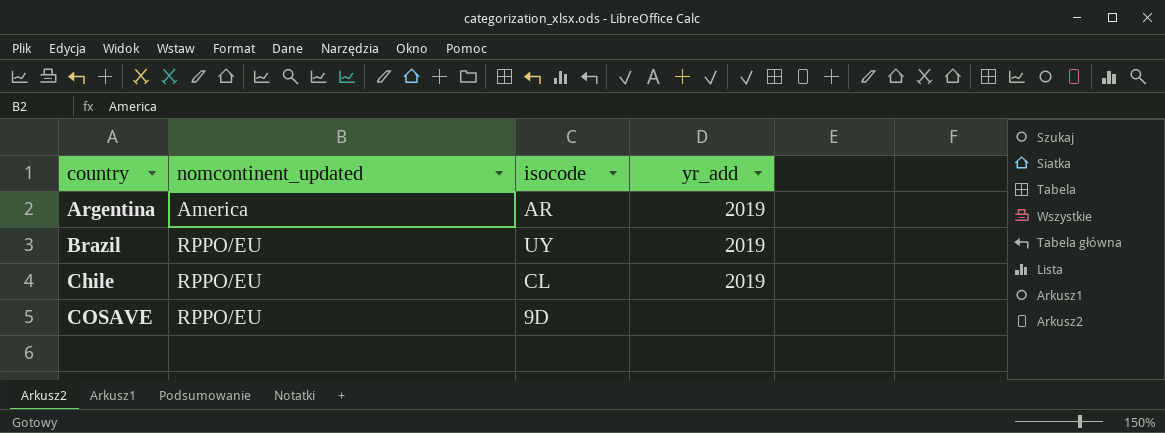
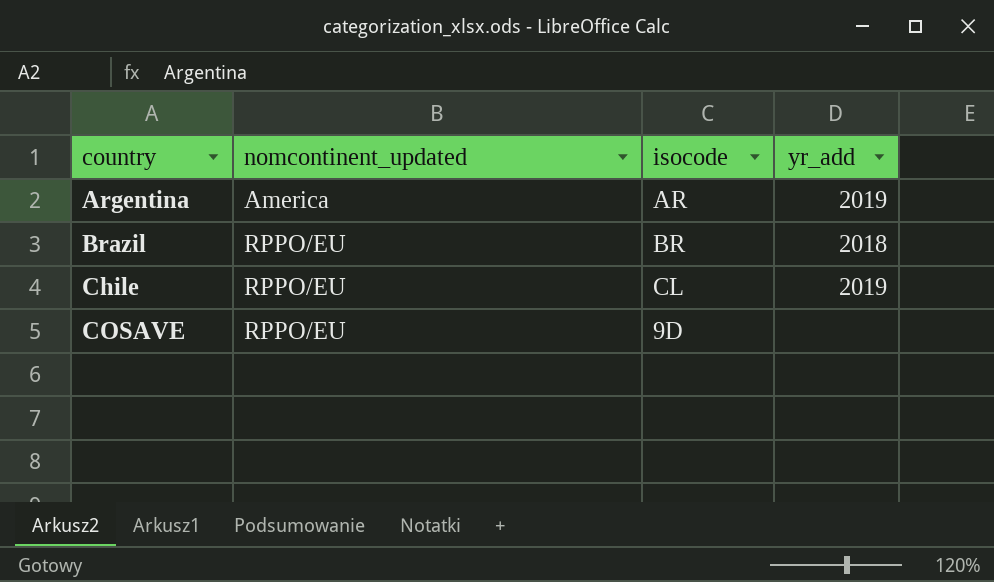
Brazil | isocode: UY -> BR
Brazil | yr_add: 2019 -> 2018

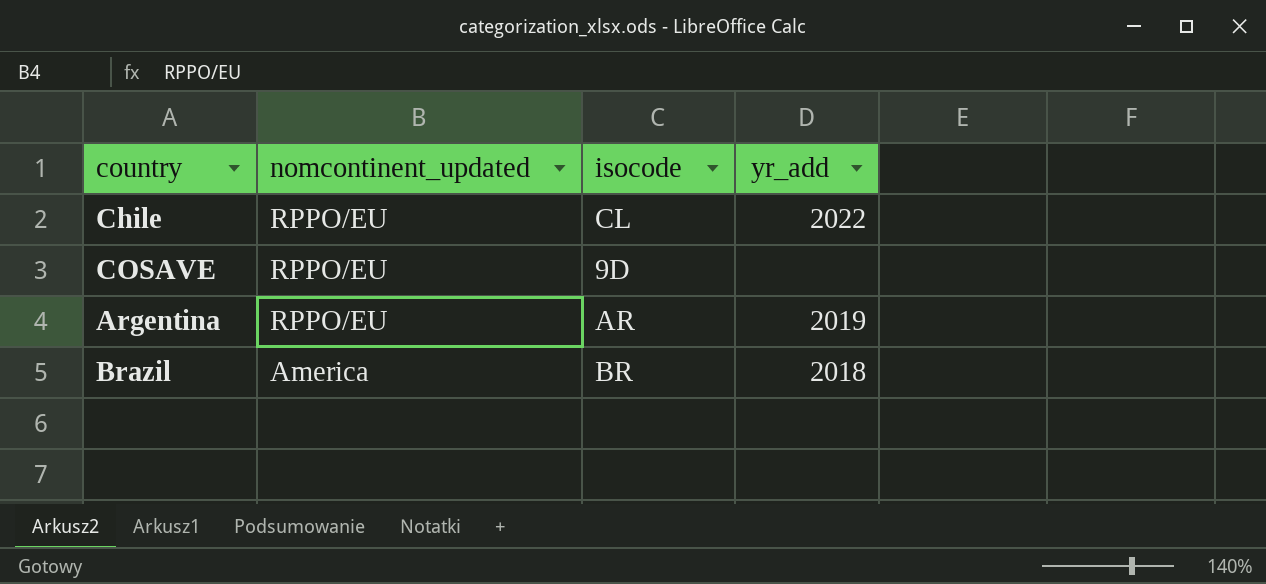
row order: country ascending -> nomcontinent_updated descending
Chile | yr_add: 2019 -> 2022
Argentina | nomcontinent_updated: America -> RPPO/EU
Brazil | nomcontinent_updated: RPPO/EU -> America

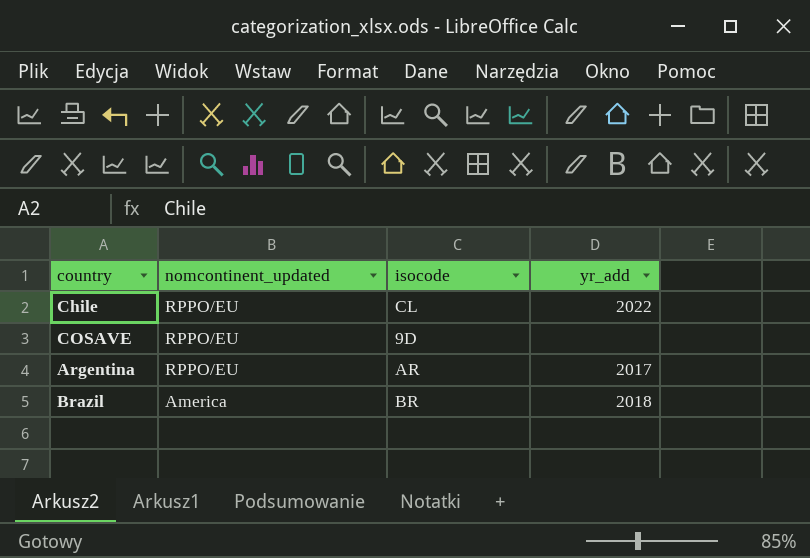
Argentina | yr_add: 2019 -> 2017

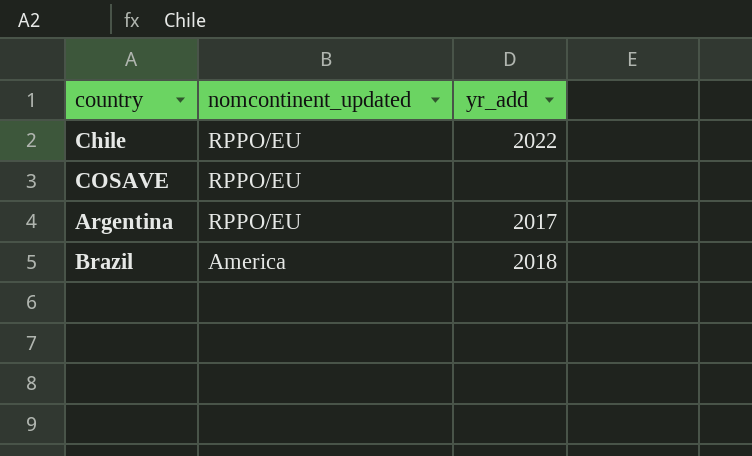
column isocode | position: 3 -> none

